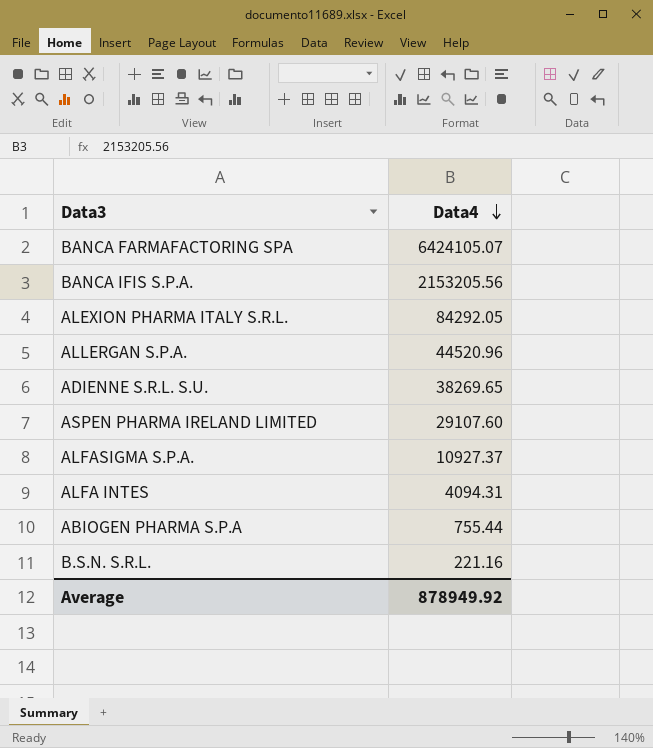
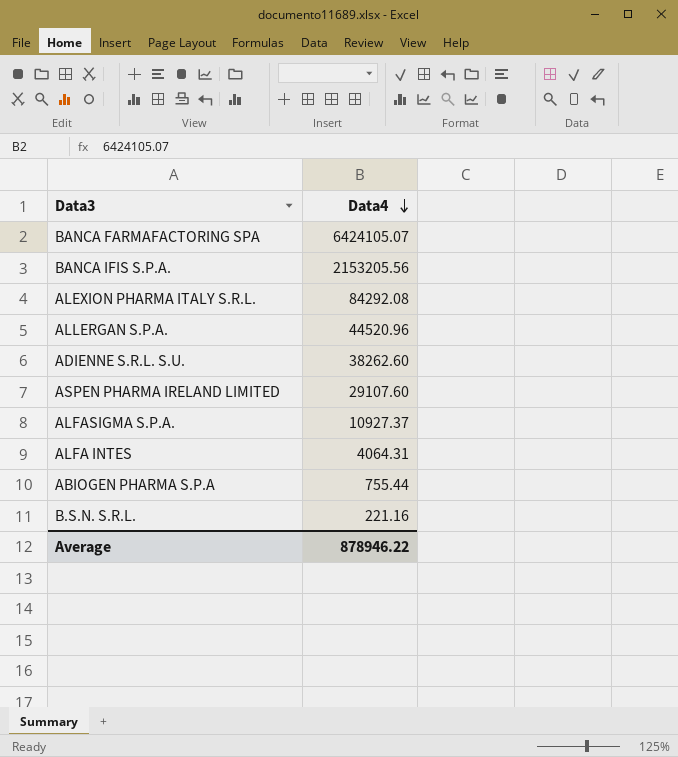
ALEXION PHARMA ITALY S.R.L. | Data4: 84292.05 -> 84292.08
ADIENNE S.R.L. S.U. | Data4: 38269.65 -> 38262.60
ALFA INTES | Data4: 4094.31 -> 4064.31
Average | Data4: 878949.92 -> 878946.22

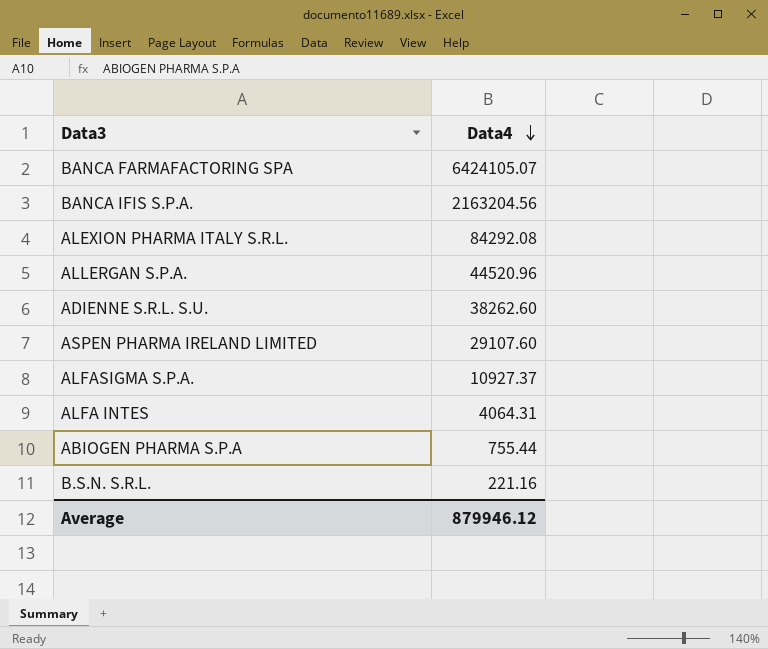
BANCA IFIS S.P.A. | Data4: 2153205.56 -> 2163204.56
Average | Data4: 878946.22 -> 879946.12

